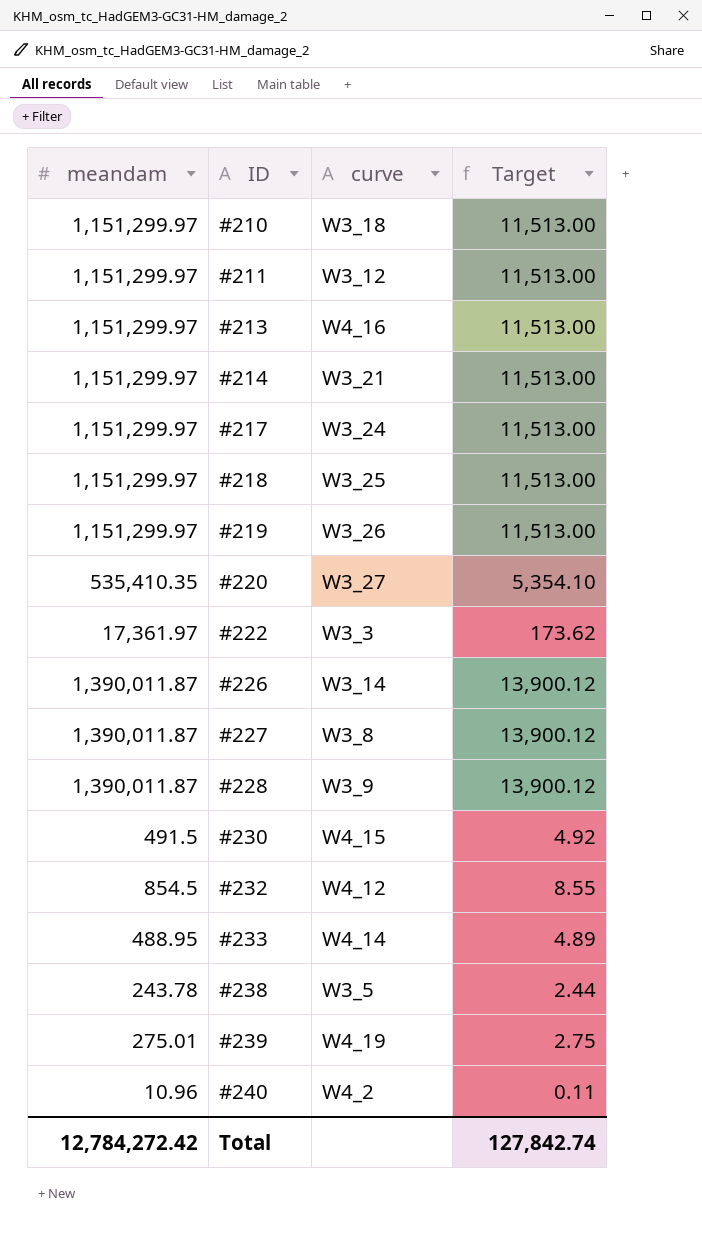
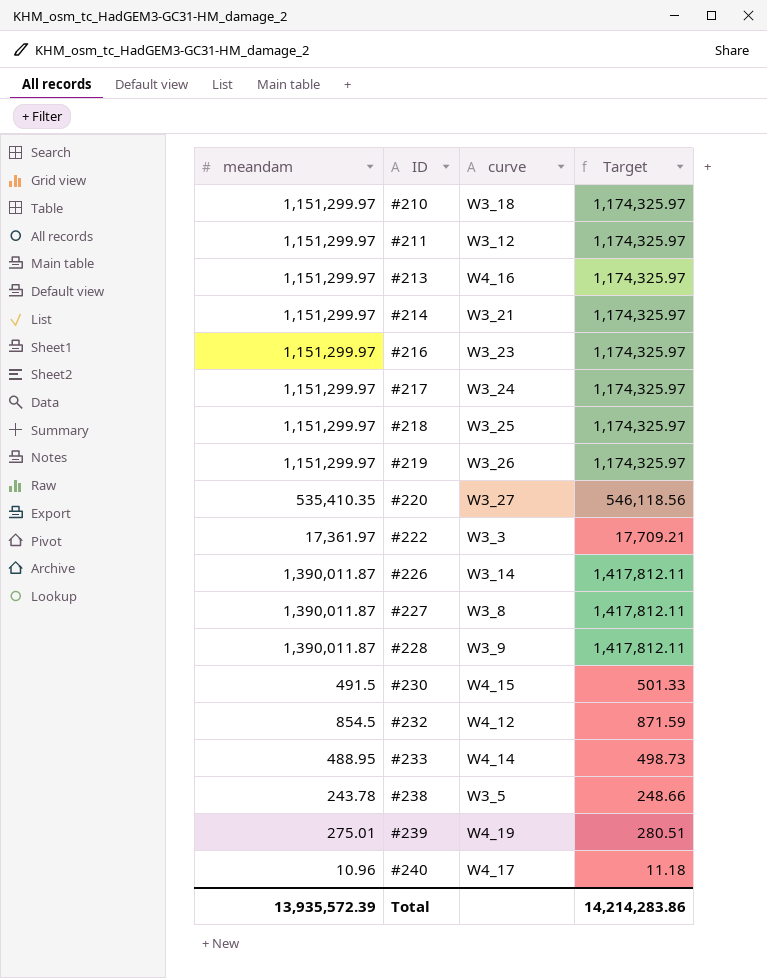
column Target | formula: [meandam] * 0.01 -> [meandam] * 1.02
row #216: none -> 1,151,299.97 | W3_23 | 1,174,325.97
#240 | curve: W4_2 -> W4_17
Total | meandam: 12,784,272.42 -> 13,935,572.39
Total | Target: 127,842.74 -> 14,214,283.86

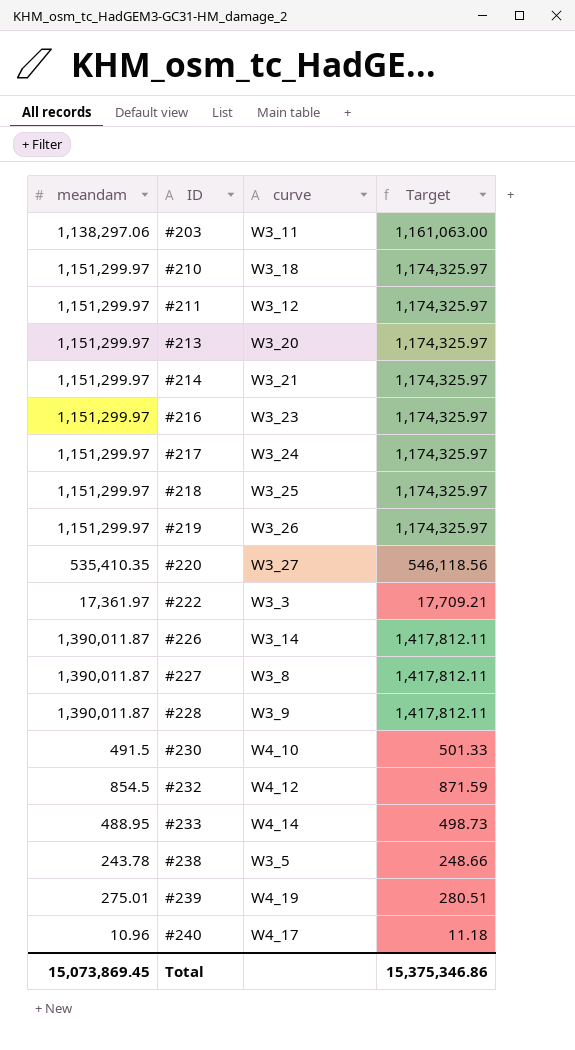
row #203: none -> 1,138,297.06 | W3_11 | 1,161,063.00
#213 | curve: W4_16 -> W3_20
#230 | curve: W4_15 -> W4_10
Total | meandam: 13,935,572.39 -> 15,073,869.45
Total | Target: 14,214,283.86 -> 15,375,346.86

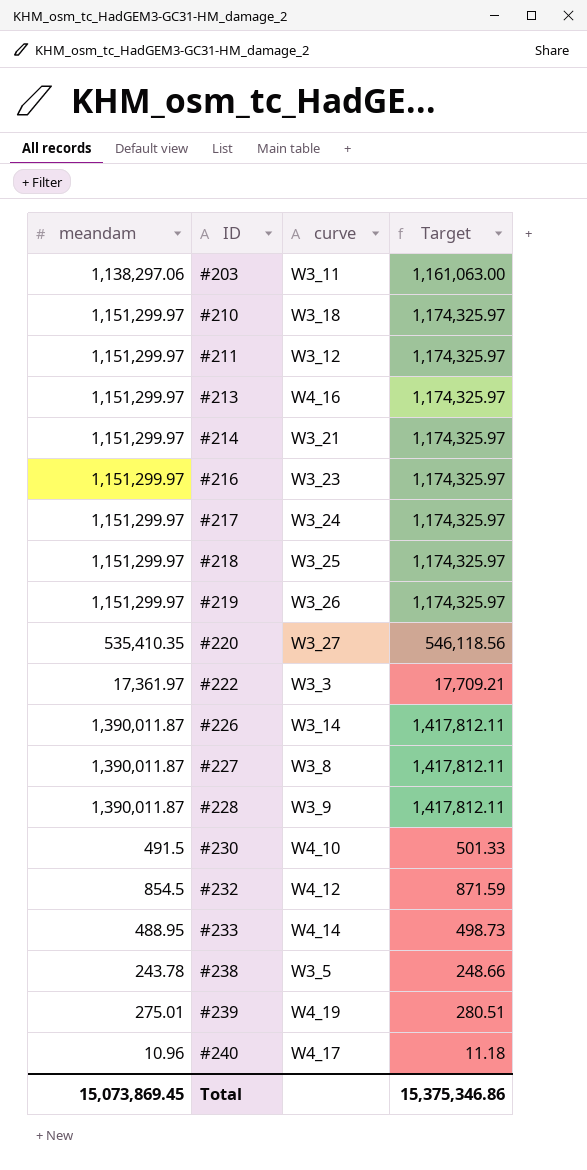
#213 | curve: W3_20 -> W4_16

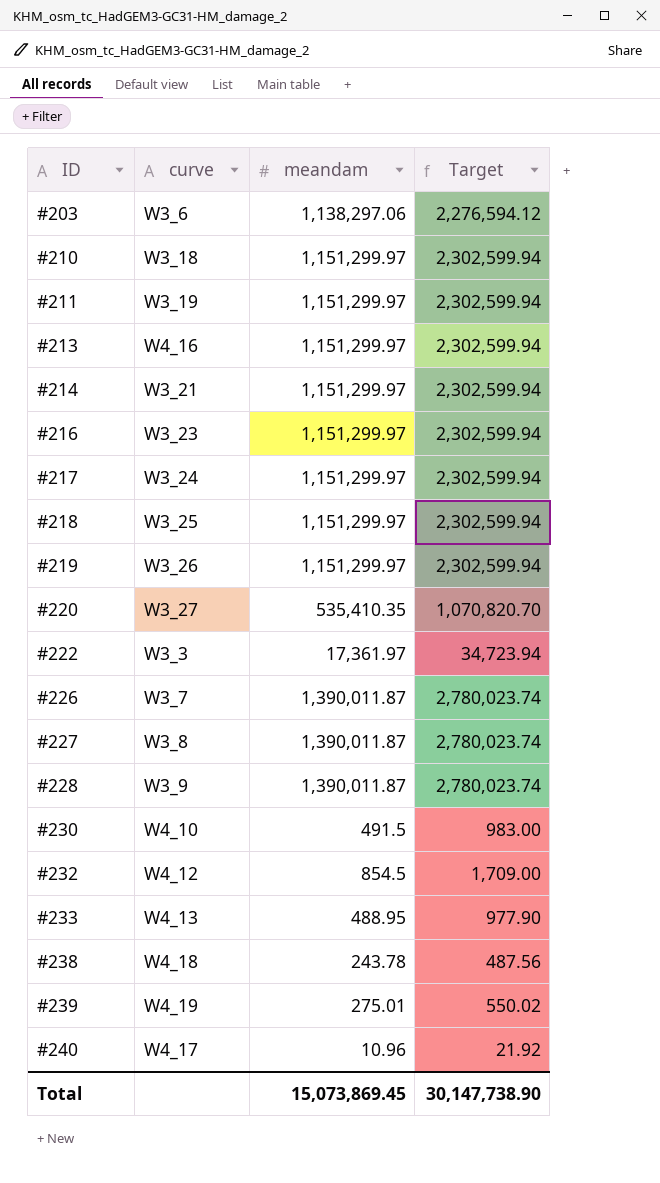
column meandam | position: 1 -> 3
column Target | formula: [meandam] * 1.02 -> [meandam] * 2
#203 | curve: W3_11 -> W3_6
#211 | curve: W3_12 -> W3_19
#226 | curve: W3_14 -> W3_7
#233 | curve: W4_14 -> W4_13
#238 | curve: W3_5 -> W4_18
Total | Target: 15,375,346.86 -> 30,147,738.90

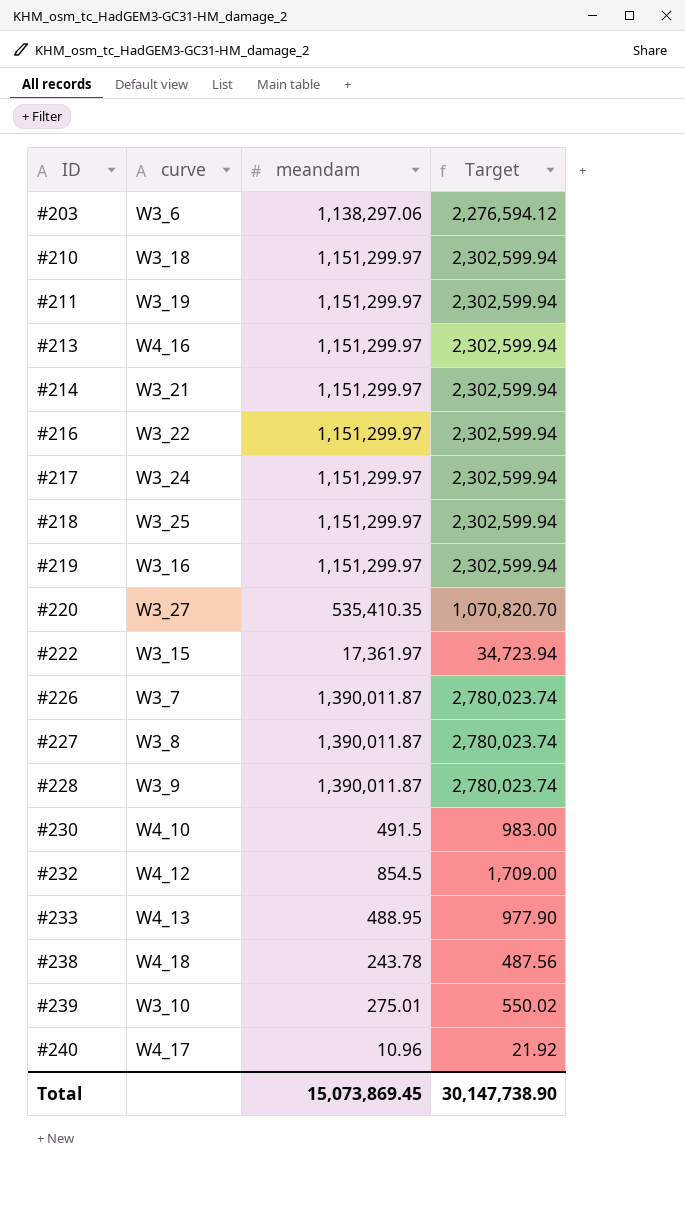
#216 | curve: W3_23 -> W3_22
#219 | curve: W3_26 -> W3_16
#222 | curve: W3_3 -> W3_15
#239 | curve: W4_19 -> W3_10

